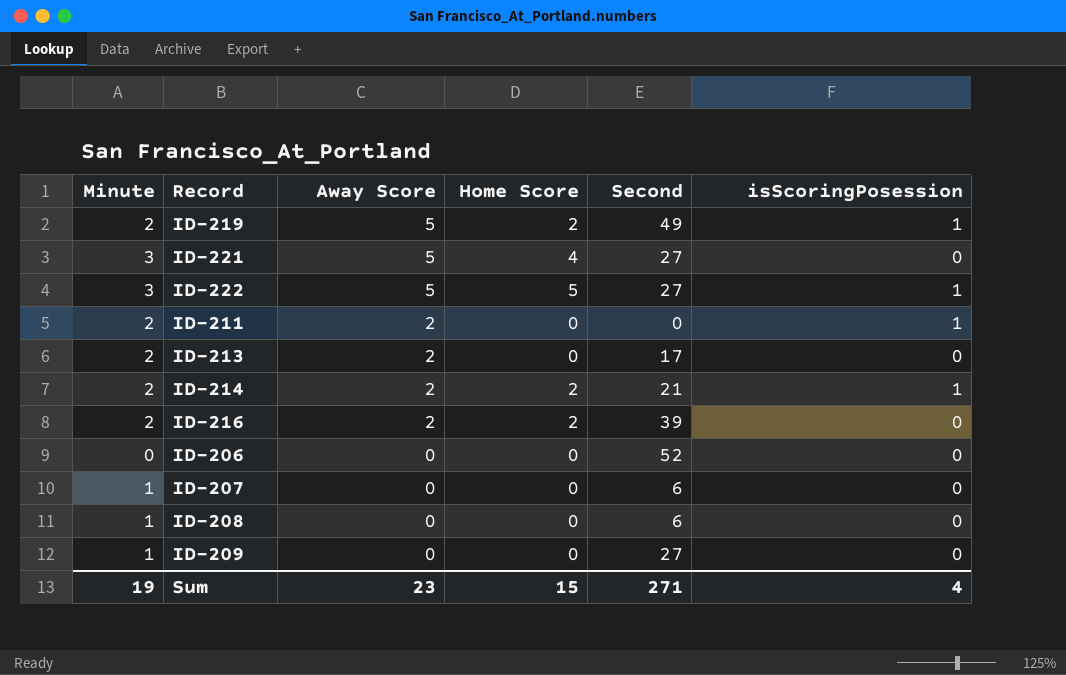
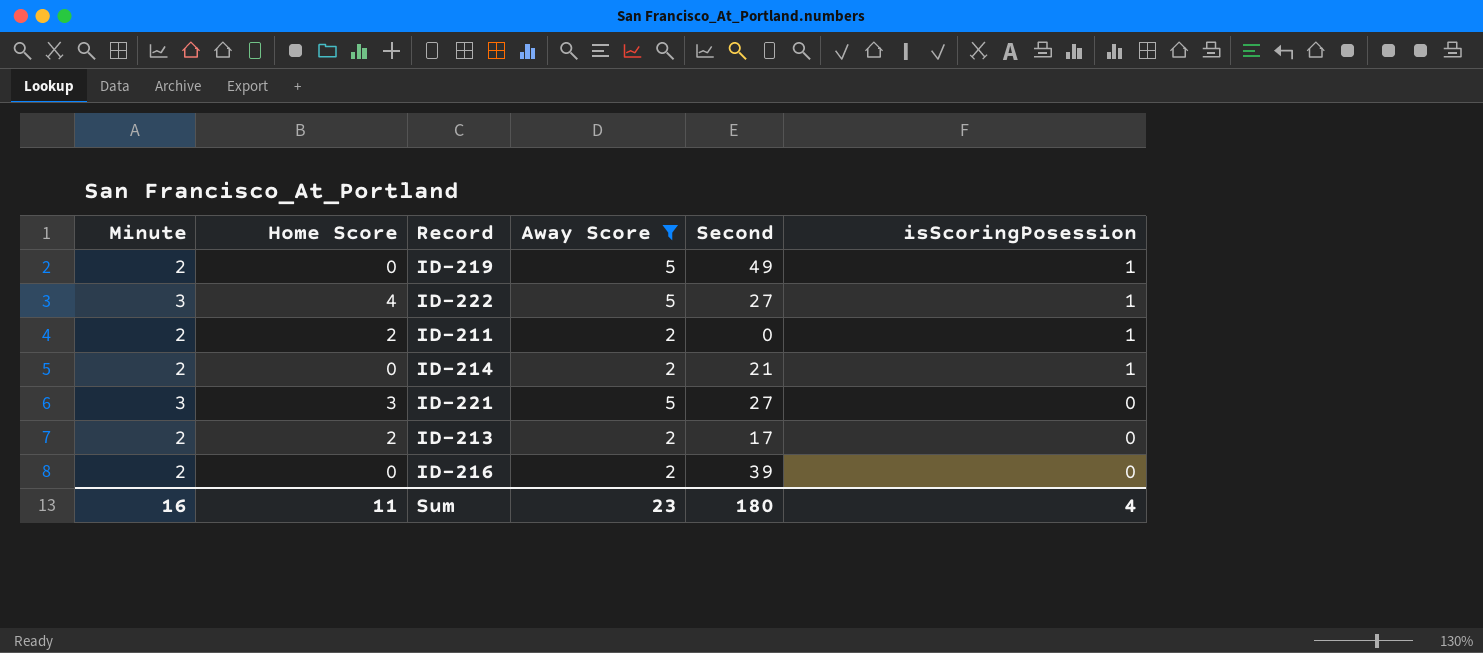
filter: none -> Away Score != 0
row order: Away Score descending -> isScoringPosession descending
column Home Score | position: 4 -> 2
ID-219 | Home Score: 2 -> 0
ID-222 | Home Score: 5 -> 4
ID-211 | Home Score: 0 -> 2
ID-214 | Home Score: 2 -> 0
ID-221 | Home Score: 4 -> 3
ID-213 | Home Score: 0 -> 2
ID-216 | Home Score: 2 -> 0
Sum | Minute: 19 -> 16
Sum | Home Score: 15 -> 11
Sum | Second: 271 -> 180

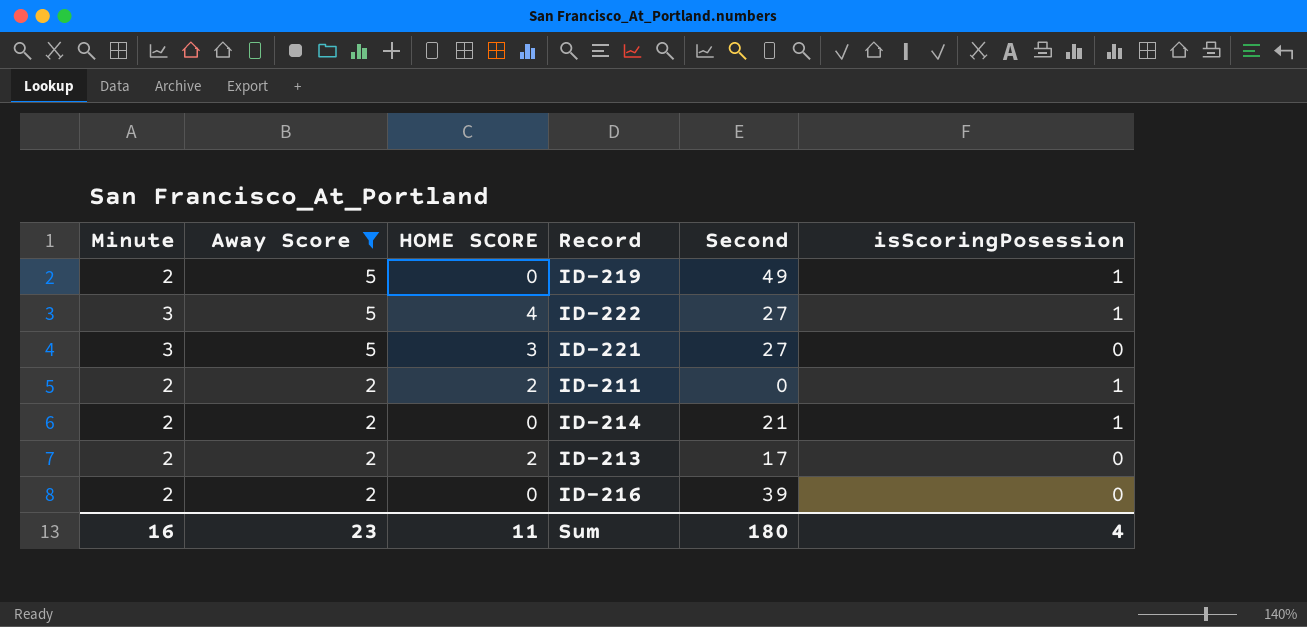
row order: isScoringPosession descending -> Away Score descending
column Away Score | position: 4 -> 2
column name: Home Score -> HOME SCORE

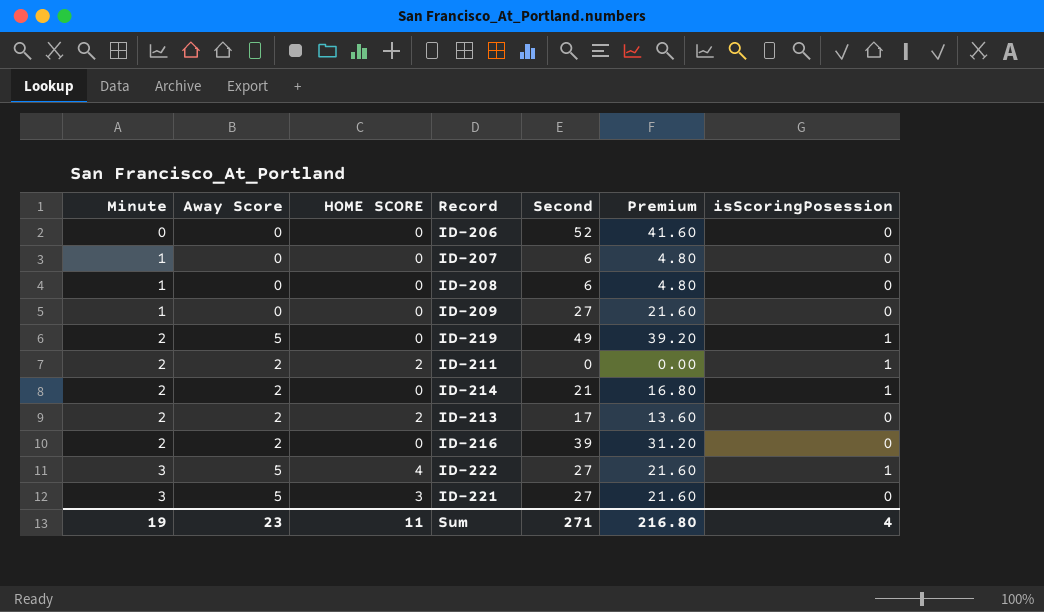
filter: Away Score != 0 -> none
row order: Away Score descending -> Minute ascending
column Premium | formula: none -> [Second] * 0.8
Sum | Minute: 16 -> 19
Sum | Second: 180 -> 271

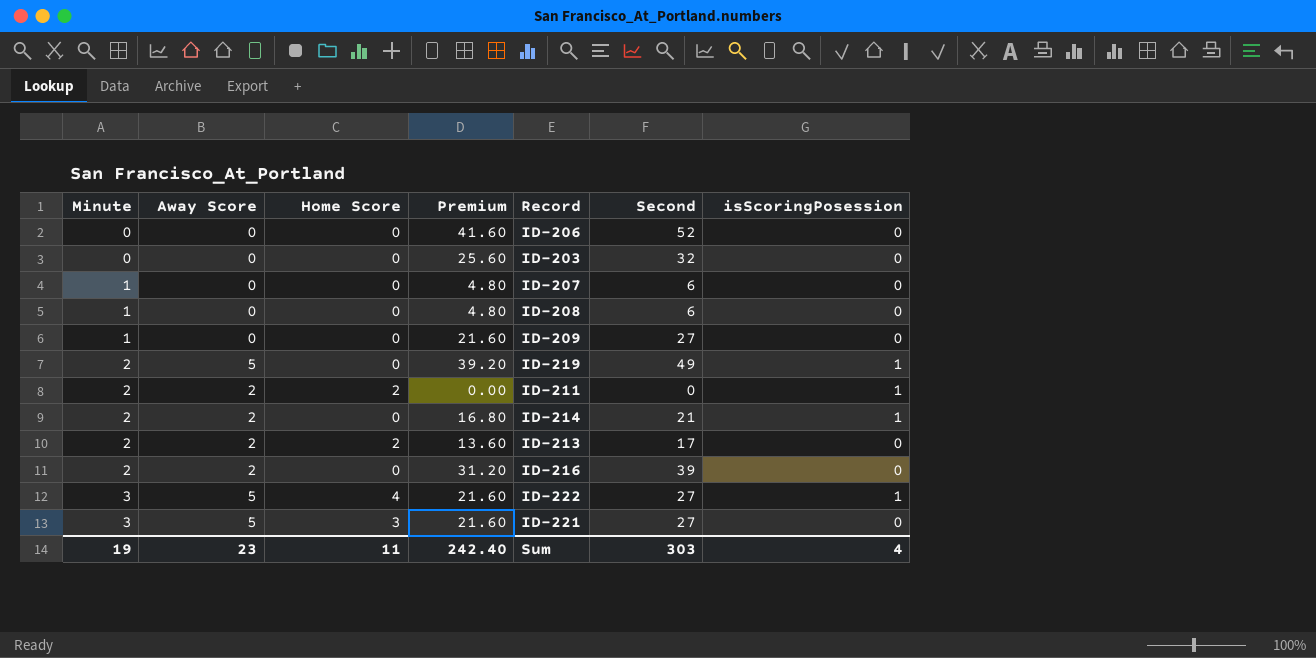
column name: HOME SCORE -> Home Score
column Premium | position: 6 -> 4
row ID-203: none -> 0 | 0 | 0 | 25.60 | 32 | 0
Sum | Premium: 216.80 -> 242.40
Sum | Second: 271 -> 303

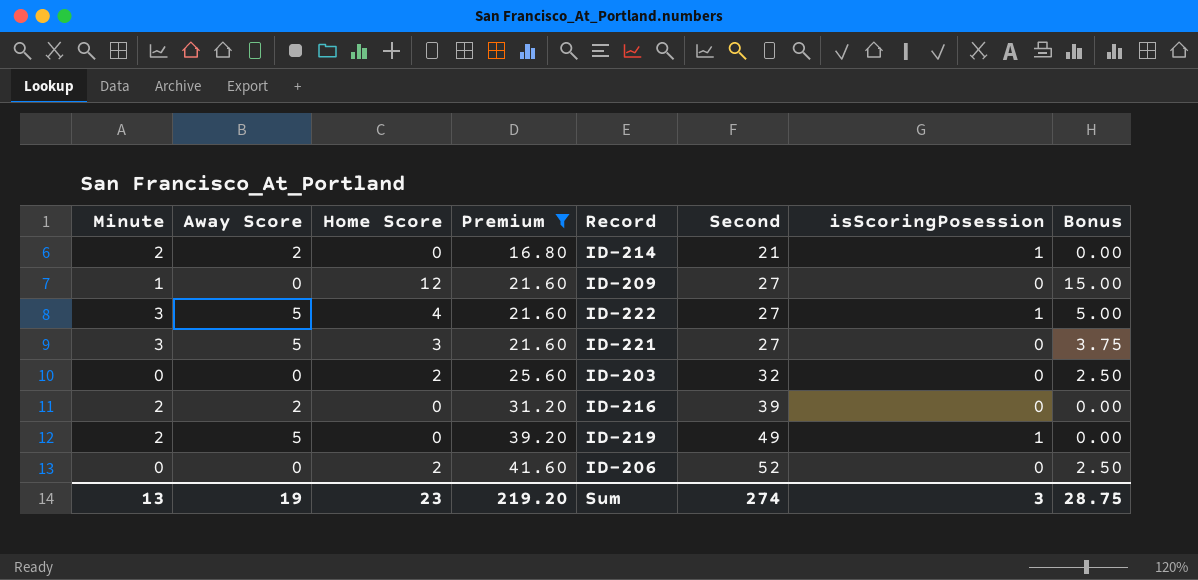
filter: none -> Premium >= 16.80
row order: Minute ascending -> Premium ascending
column Bonus | formula: none -> [Home Score] * 1.25
ID-209 | Home Score: 0 -> 12
ID-203 | Home Score: 0 -> 2
ID-206 | Home Score: 0 -> 2
Sum | Minute: 19 -> 13
Sum | Away Score: 23 -> 19
Sum | Home Score: 11 -> 23
Sum | Premium: 242.40 -> 219.20
Sum | Second: 303 -> 274
Sum | isScoringPosession: 4 -> 3

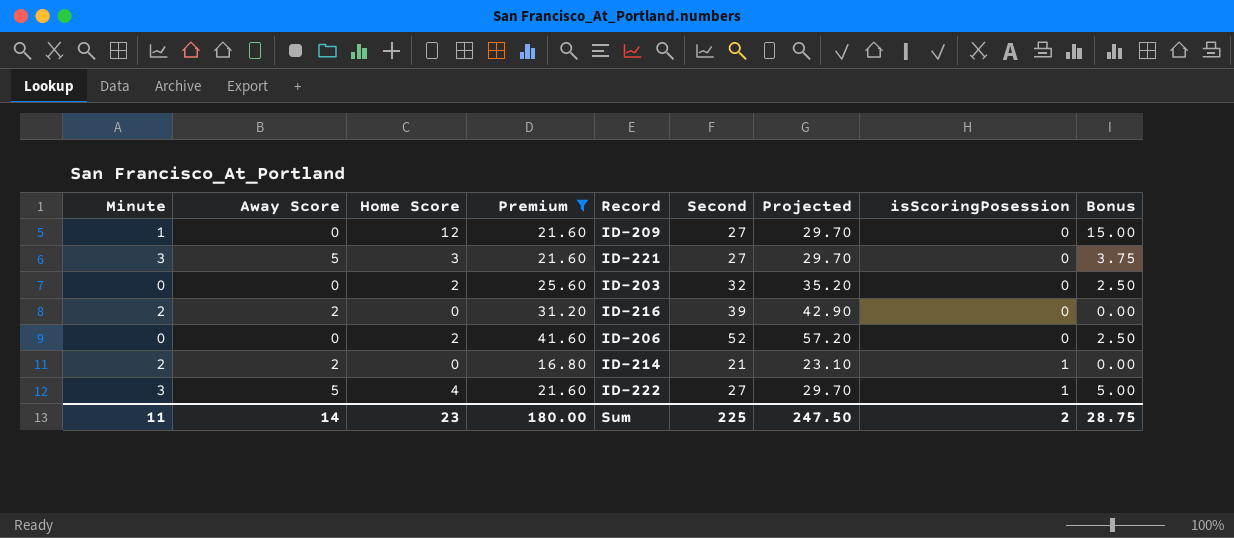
row order: Premium ascending -> isScoringPosession ascending
column Projected | formula: none -> [Second] * 1.1
row ID-219: 2 | 5 | 0 | 39.20 | 49 | 1 | 0.00 -> none
Sum | Minute: 13 -> 11
Sum | Away Score: 19 -> 14
Sum | Premium: 219.20 -> 180.00
Sum | Second: 274 -> 225
Sum | isScoringPosession: 3 -> 2

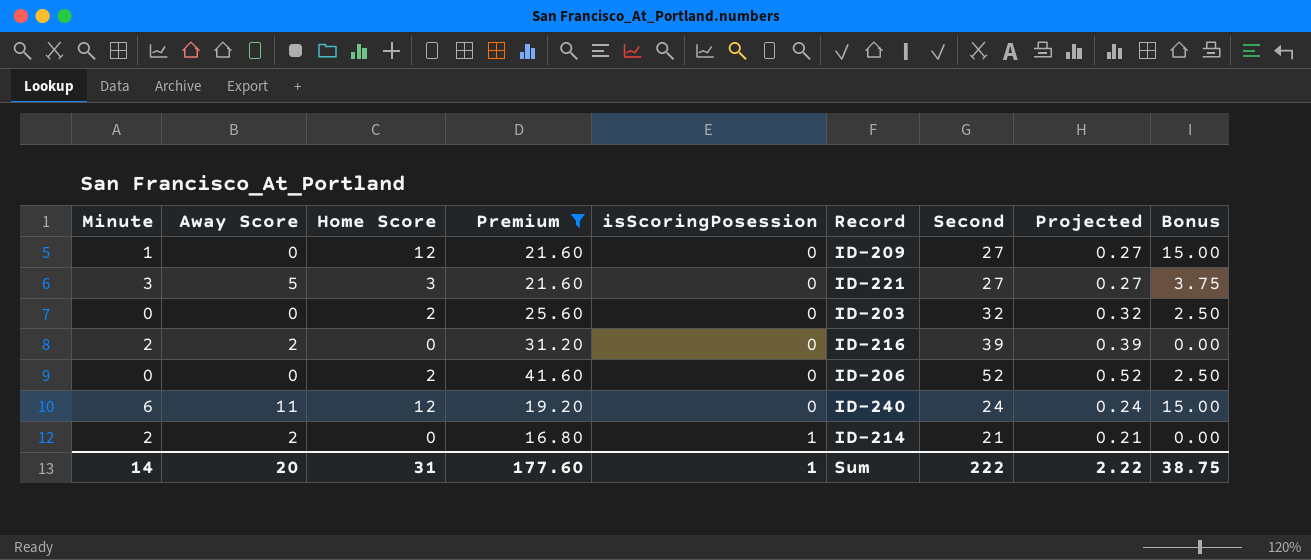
column isScoringPosession | position: 8 -> 5
column Projected | formula: [Second] * 1.1 -> [Second] * 0.01
row ID-222: 3 | 5 | 4 | 21.60 | 27 | 29.70 | 1 | 5.00 -> none
row ID-240: none -> 6 | 11 | 12 | 19.20 | 0 | 24 | 0.24 | 15.00
Sum | Minute: 11 -> 14
Sum | Away Score: 14 -> 20
Sum | Home Score: 23 -> 31
Sum | Premium: 180.00 -> 177.60
Sum | isScoringPosession: 2 -> 1
Sum | Second: 225 -> 222
Sum | Projected: 247.50 -> 2.22
Sum | Bonus: 28.75 -> 38.75

